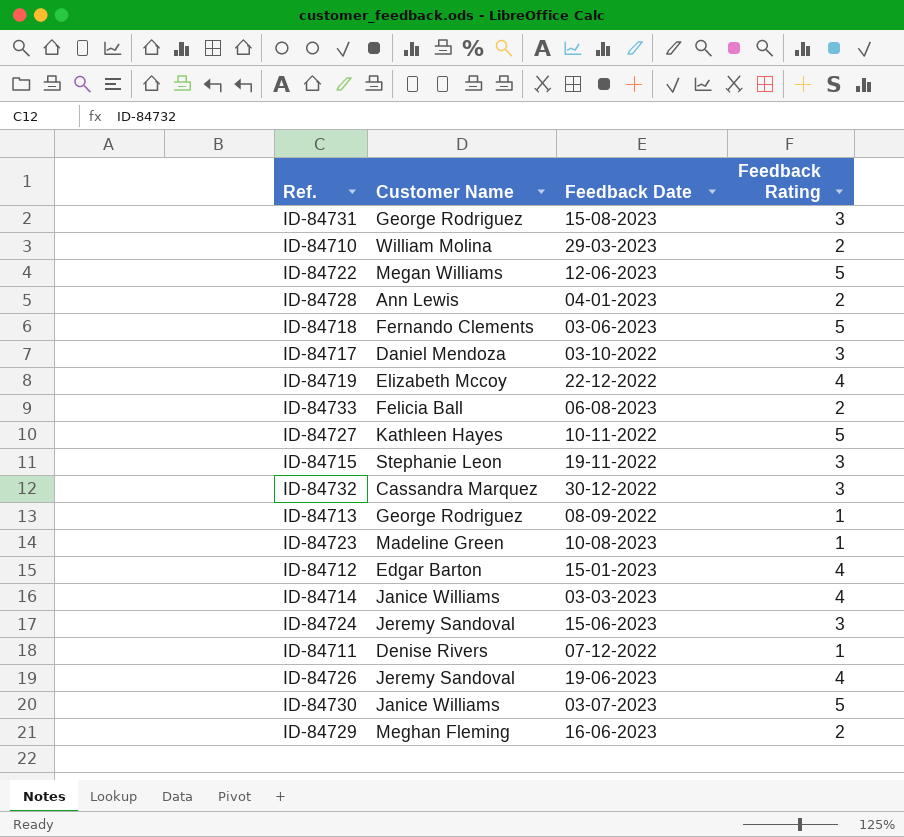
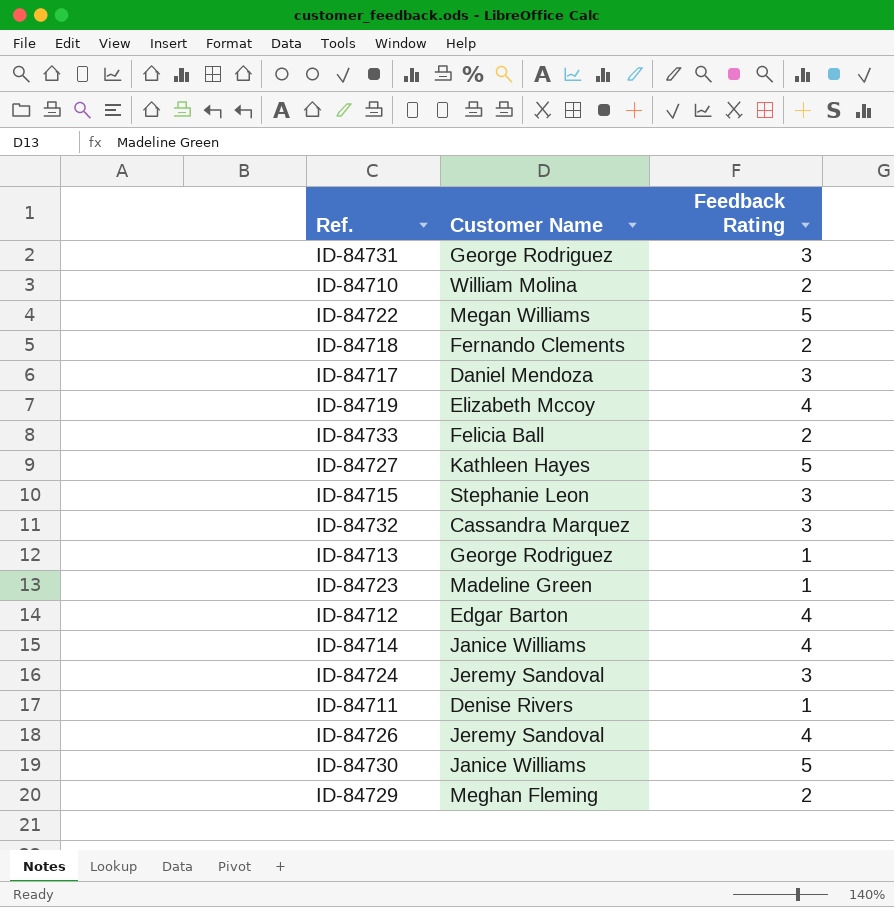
column Feedback Date | position: 3 -> none
row ID-84728: Ann Lewis | 04-01-2023 | 2 -> none
ID-84718 | Feedback Rating: 5 -> 2

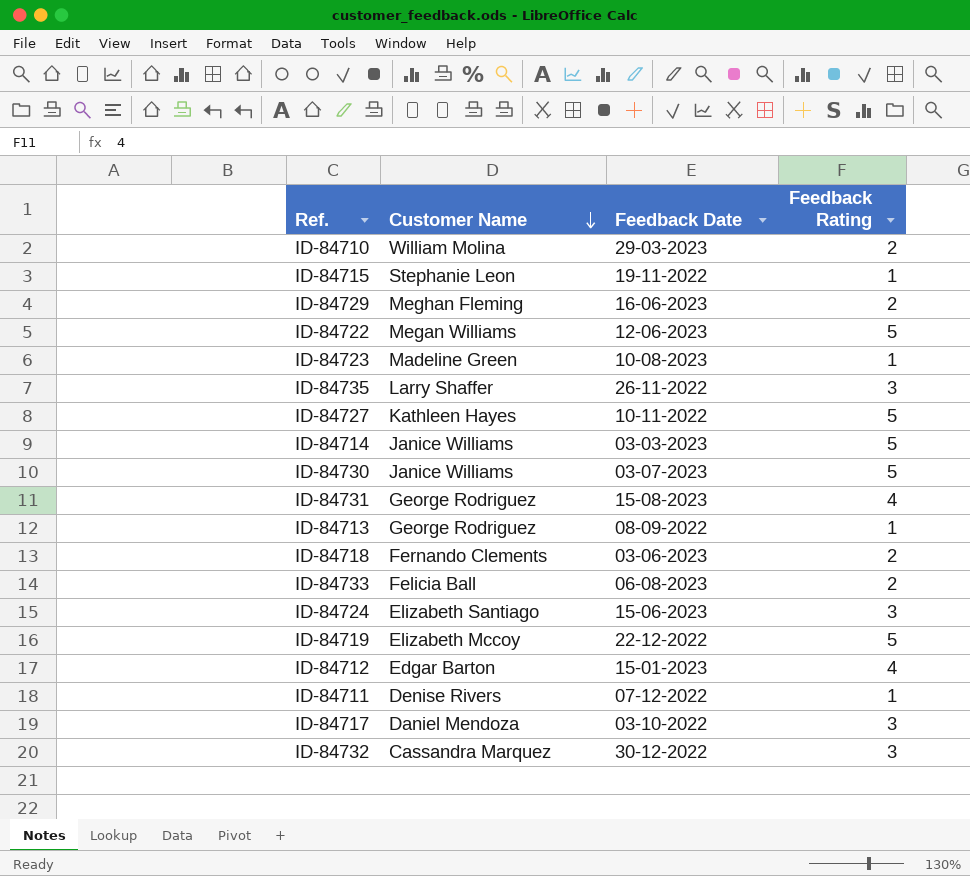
row order: none -> Customer Name descending
column Feedback Date | position: none -> 3
row ID-84726: Jeremy Sandoval | 4 -> none
ID-84715 | Feedback Rating: 3 -> 1
row ID-84735: none -> Larry Shaffer | 26-11-2022 | 3
ID-84714 | Feedback Rating: 4 -> 5
ID-84731 | Feedback Rating: 3 -> 4
ID-84724 | Customer Name: Jeremy Sandoval -> Elizabeth Santiago
ID-84719 | Feedback Rating: 4 -> 5

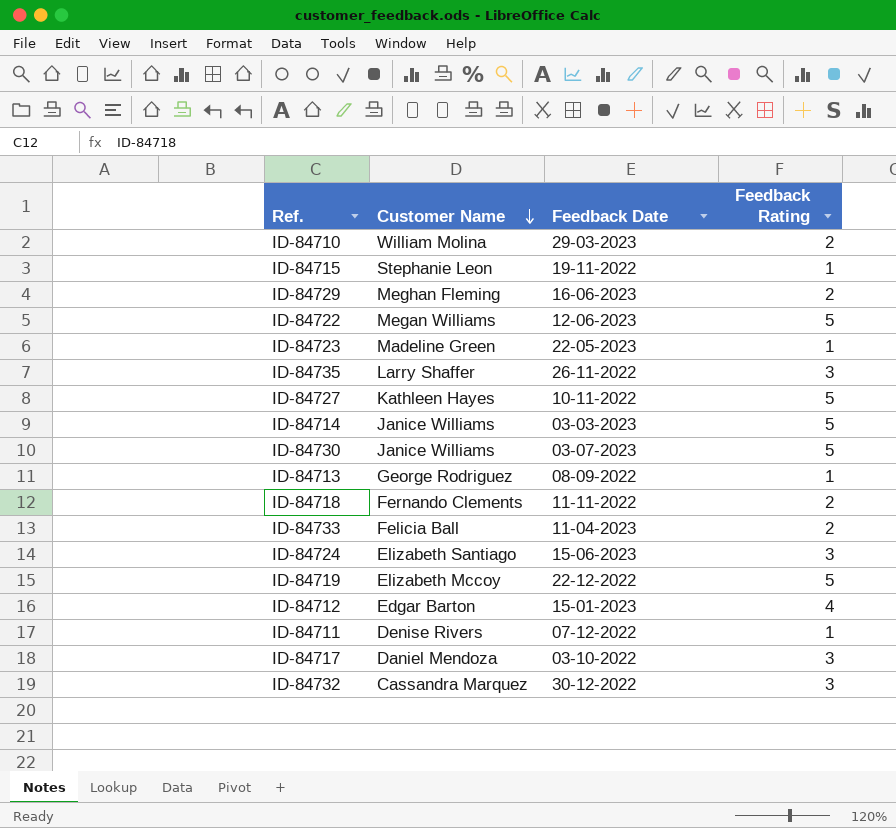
row ID-84731: George Rodriguez | 15-08-2023 | 4 -> none
ID-84723 | Feedback Date: 10-08-2023 -> 22-05-2023
ID-84718 | Feedback Date: 03-06-2023 -> 11-11-2022
ID-84733 | Feedback Date: 06-08-2023 -> 11-04-2023

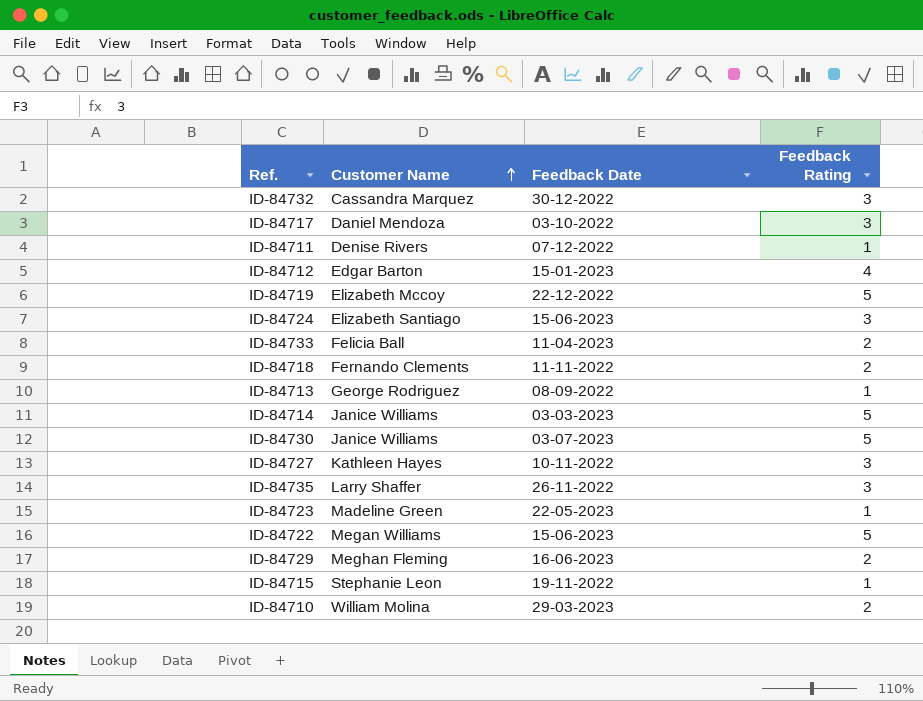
row order: Customer Name descending -> Customer Name ascending
ID-84727 | Feedback Rating: 5 -> 3
ID-84722 | Feedback Date: 12-06-2023 -> 15-06-2023

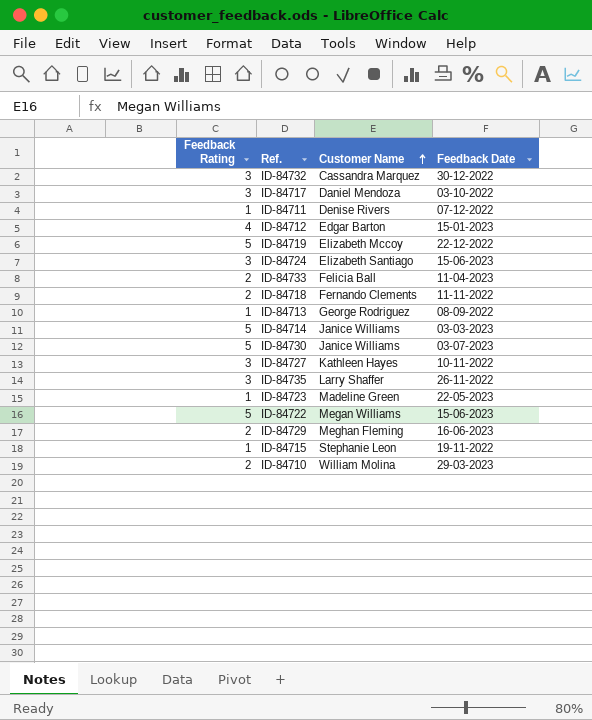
column Feedback Rating | position: 4 -> 1

